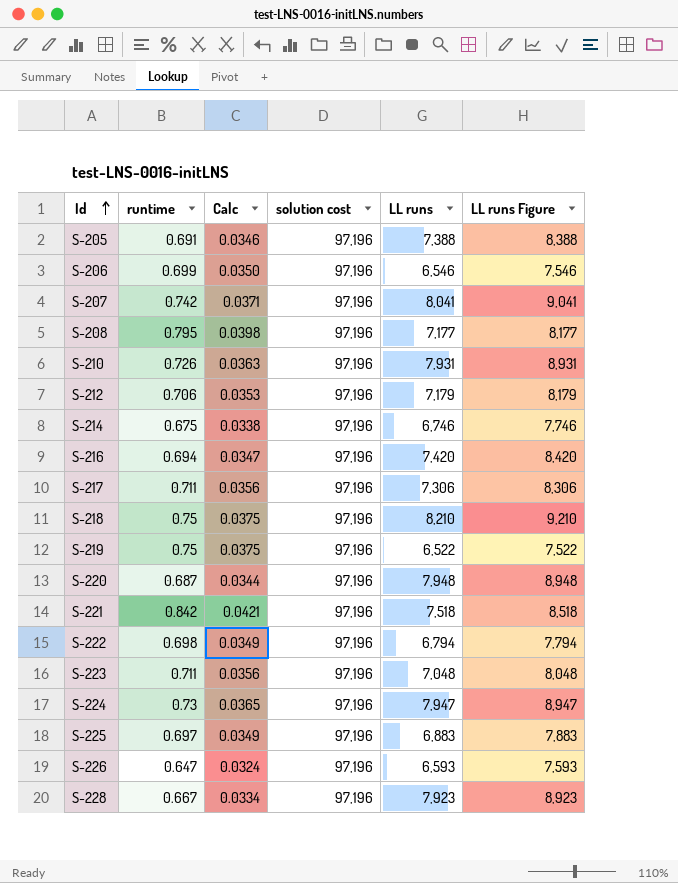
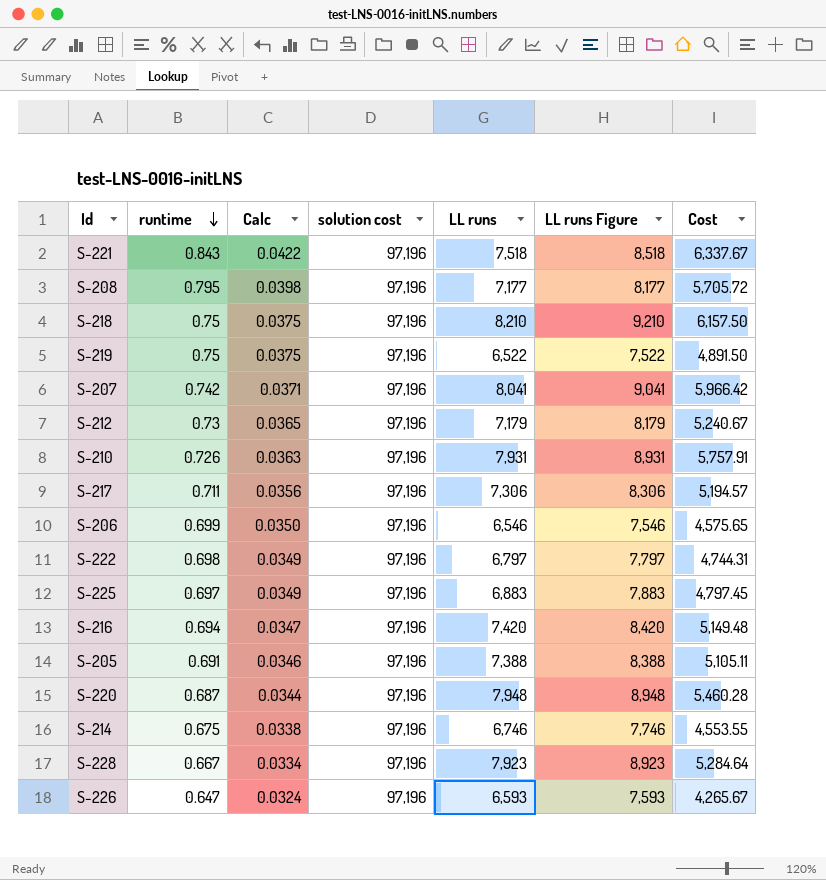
row order: Id ascending -> runtime descending
column Cost | formula: none -> [runtime] * [LL runs]
row S-223: 0.711 | 0.0356 | 97,196 | 7,048 | 8,048 -> none
row S-224: 0.73 | 0.0365 | 97,196 | 7,947 | 8,947 -> none
S-221 | runtime: 0.842 -> 0.843
S-221 | Calc: 0.0421 -> 0.0422
S-212 | runtime: 0.706 -> 0.73
S-212 | Calc: 0.0353 -> 0.0365
S-222 | LL runs: 6,794 -> 6,797
S-222 | LL runs Figure: 7,794 -> 7,797

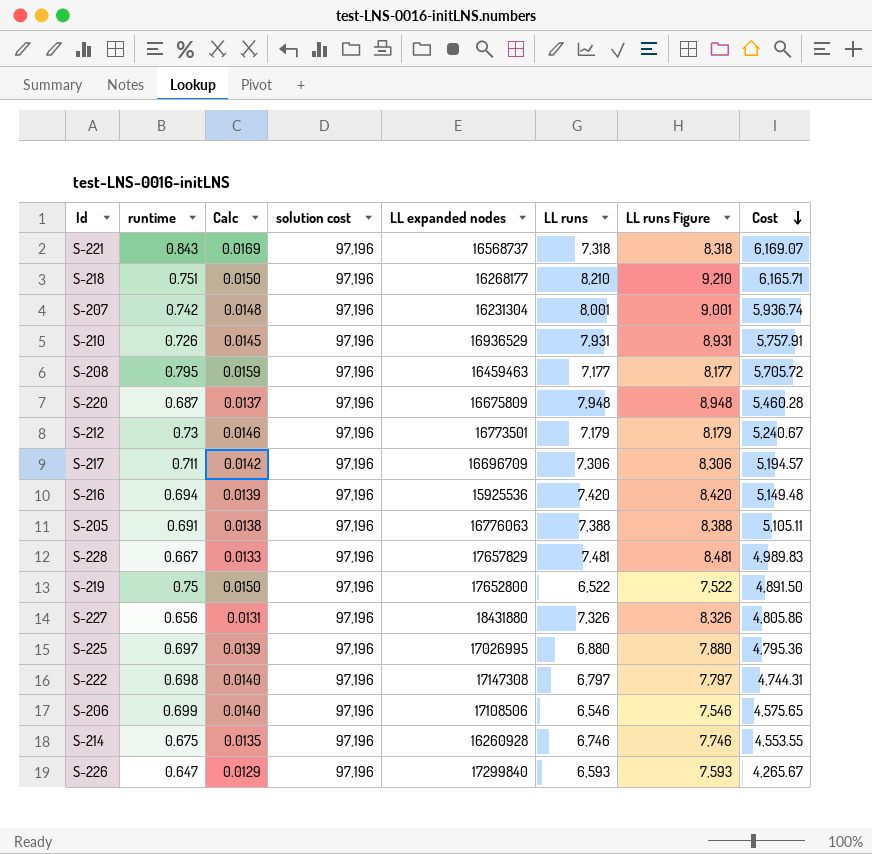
row order: runtime descending -> Cost descending
column Calc | formula: [runtime] * 0.05 -> [runtime] * 0.02
column LL expanded nodes | position: none -> 5
S-221 | LL runs: 7,518 -> 7,318
S-221 | LL runs Figure: 8,518 -> 8,318
S-221 | Cost: 6,337.67 -> 6,169.07
S-218 | runtime: 0.75 -> 0.751
S-218 | Cost: 6,157.50 -> 6,165.71
S-207 | LL runs: 8,041 -> 8,001
S-207 | LL runs Figure: 9,041 -> 9,001
S-207 | Cost: 5,966.42 -> 5,936.74
S-228 | LL runs: 7,923 -> 7,481
S-228 | LL runs Figure: 8,923 -> 8,481
S-228 | Cost: 5,284.64 -> 4,989.83
row S-227: none -> 0.656 | 0.0131 | 97,196 | 18431880 | 7,326 | 8,326 | 4,805.86
S-225 | LL runs: 6,883 -> 6,880
S-225 | LL runs Figure: 7,883 -> 7,880
S-225 | Cost: 4,797.45 -> 4,795.36

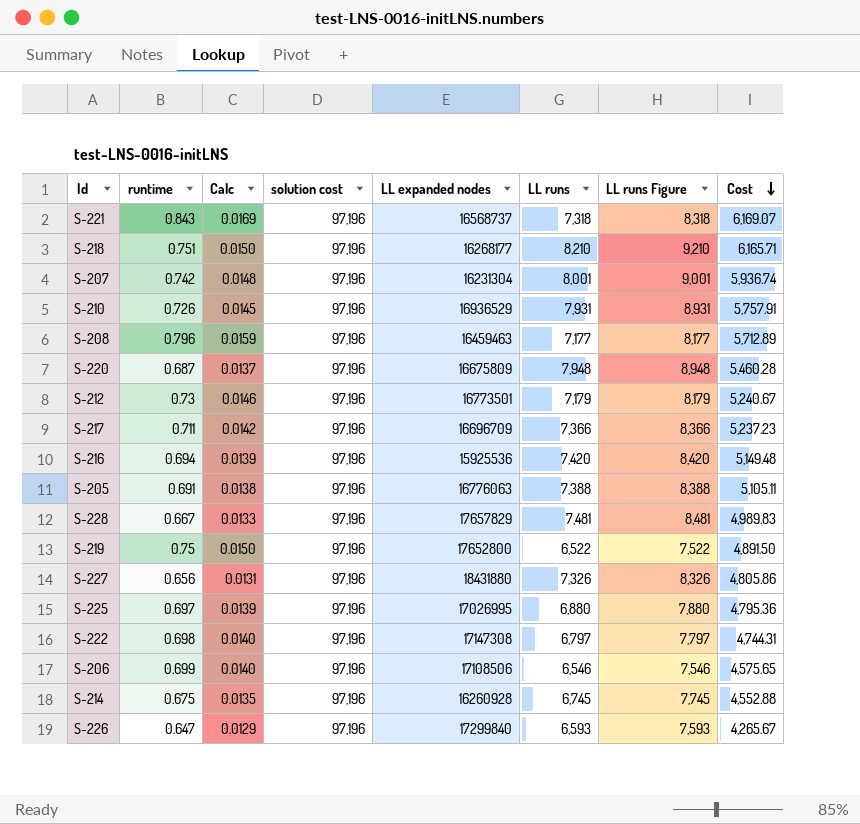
S-208 | runtime: 0.795 -> 0.796
S-208 | Cost: 5,705.72 -> 5,712.89
S-217 | LL runs: 7,306 -> 7,366
S-217 | LL runs Figure: 8,306 -> 8,366
S-217 | Cost: 5,194.57 -> 5,237.23
S-214 | LL runs: 6,746 -> 6,745
S-214 | LL runs Figure: 7,746 -> 7,745
S-214 | Cost: 4,553.55 -> 4,552.88

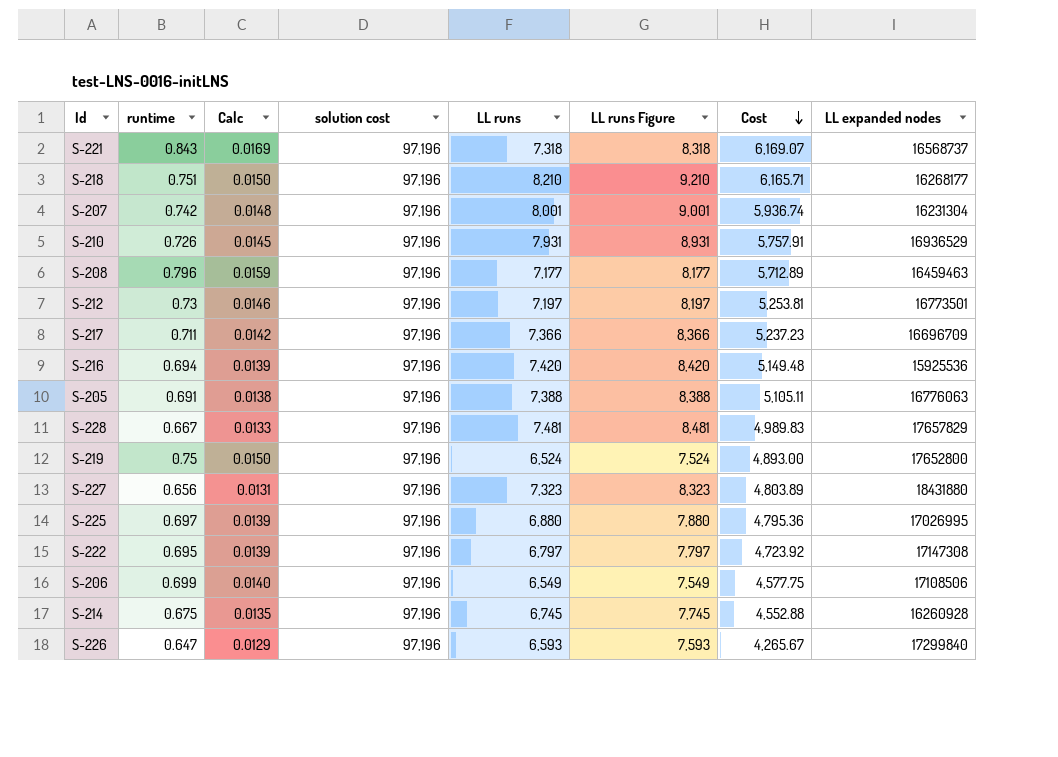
column LL expanded nodes | position: 5 -> 8
row S-220: 0.687 | 0.0137 | 97,196 | 16675809 | 7,948 | 8,948 | 5,460.28 -> none
S-212 | LL runs: 7,179 -> 7,197
S-212 | LL runs Figure: 8,179 -> 8,197
S-212 | Cost: 5,240.67 -> 5,253.81
S-219 | LL runs: 6,522 -> 6,524
S-219 | LL runs Figure: 7,522 -> 7,524
S-219 | Cost: 4,891.50 -> 4,893.00
S-227 | LL runs: 7,326 -> 7,323
S-227 | LL runs Figure: 8,326 -> 8,323
S-227 | Cost: 4,805.86 -> 4,803.89
S-222 | runtime: 0.698 -> 0.695
S-222 | Calc: 0.0140 -> 0.0139
S-222 | Cost: 4,744.31 -> 4,723.92
S-206 | LL runs: 6,546 -> 6,549
S-206 | LL runs Figure: 7,546 -> 7,549
S-206 | Cost: 4,575.65 -> 4,577.75

